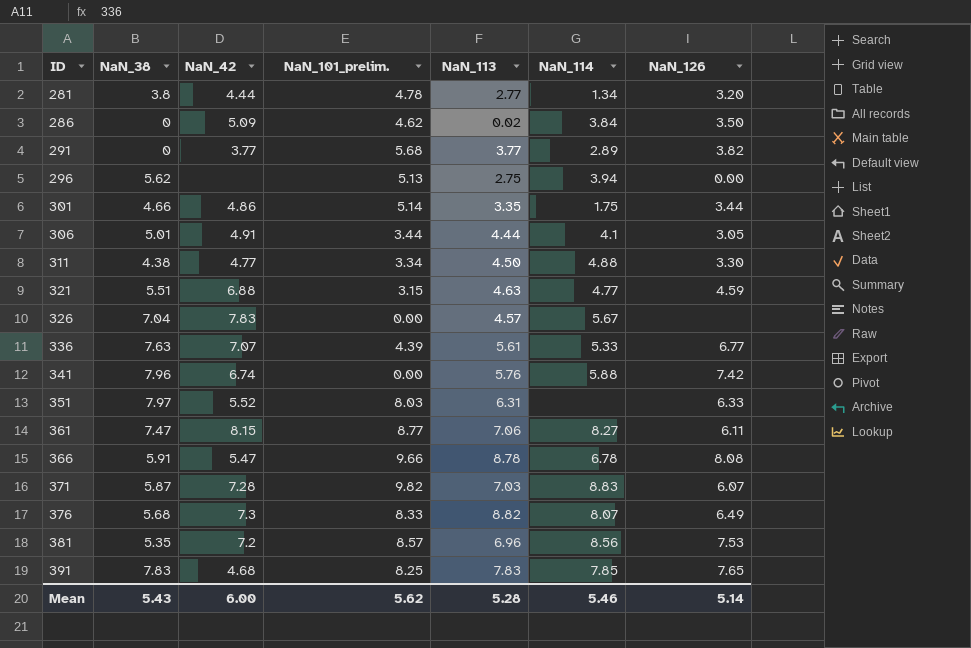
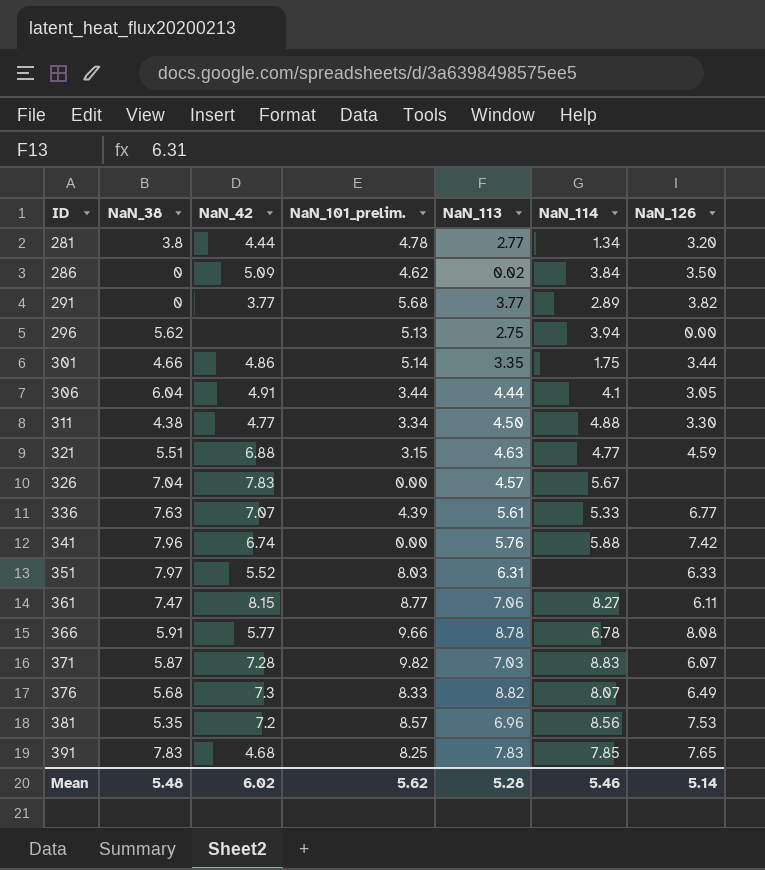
306 | NaN_38: 5.01 -> 6.04
366 | NaN_42: 5.47 -> 5.77
Mean | NaN_38: 5.43 -> 5.48
Mean | NaN_42: 6.00 -> 6.02

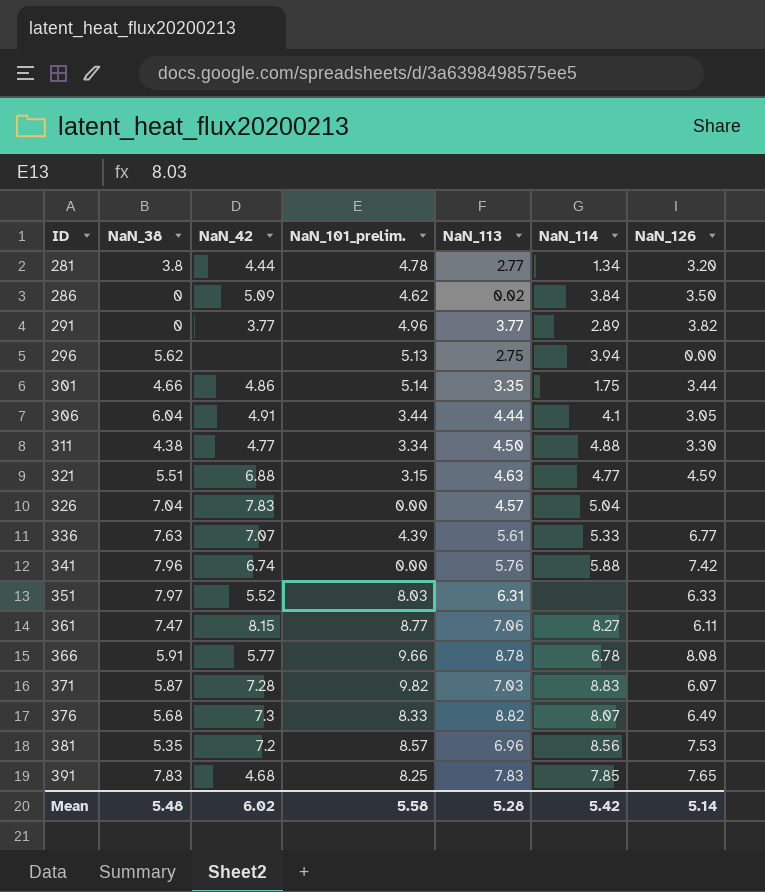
291 | NaN_101_prelim.: 5.68 -> 4.96
326 | NaN_114: 5.67 -> 5.04
Mean | NaN_101_prelim.: 5.62 -> 5.58
Mean | NaN_114: 5.46 -> 5.42

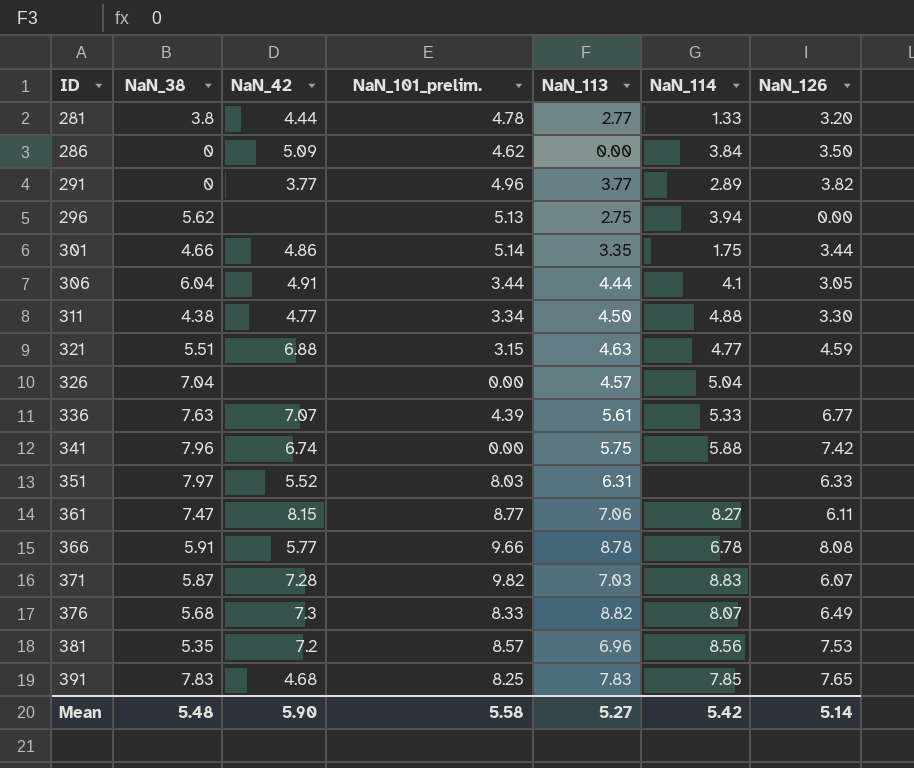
281 | NaN_114: 1.34 -> 1.33
286 | NaN_113: 0.02 -> 0.00
326 | NaN_42: 7.83 -> none
341 | NaN_113: 5.76 -> 5.75
Mean | NaN_42: 6.02 -> 5.90
Mean | NaN_113: 5.28 -> 5.27

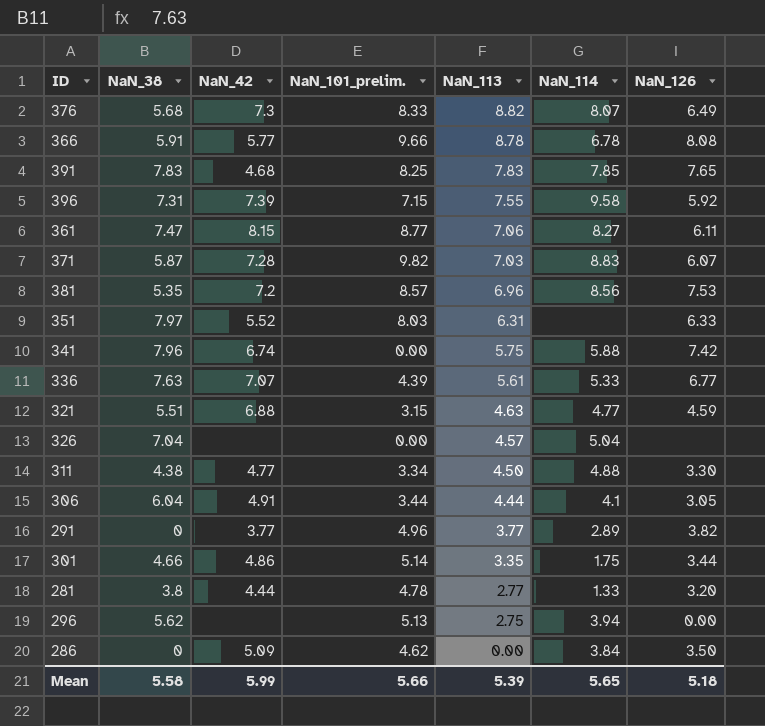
row order: ID ascending -> NaN_113 descending
row 396: none -> 7.31 | 7.39 | 7.15 | 7.55 | 9.58 | 5.92
Mean | NaN_38: 5.48 -> 5.58
Mean | NaN_42: 5.90 -> 5.99
Mean | NaN_101_prelim.: 5.58 -> 5.66
Mean | NaN_113: 5.27 -> 5.39
Mean | NaN_114: 5.42 -> 5.65
Mean | NaN_126: 5.14 -> 5.18

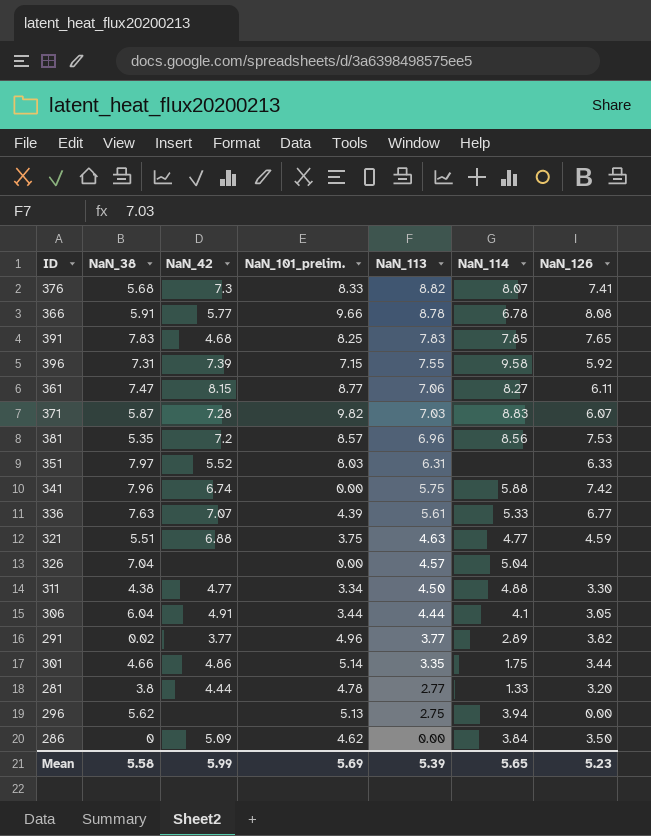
376 | NaN_126: 6.49 -> 7.41
321 | NaN_101_prelim.: 3.15 -> 3.75
291 | NaN_38: 0 -> 0.02
Mean | NaN_101_prelim.: 5.66 -> 5.69
Mean | NaN_126: 5.18 -> 5.23

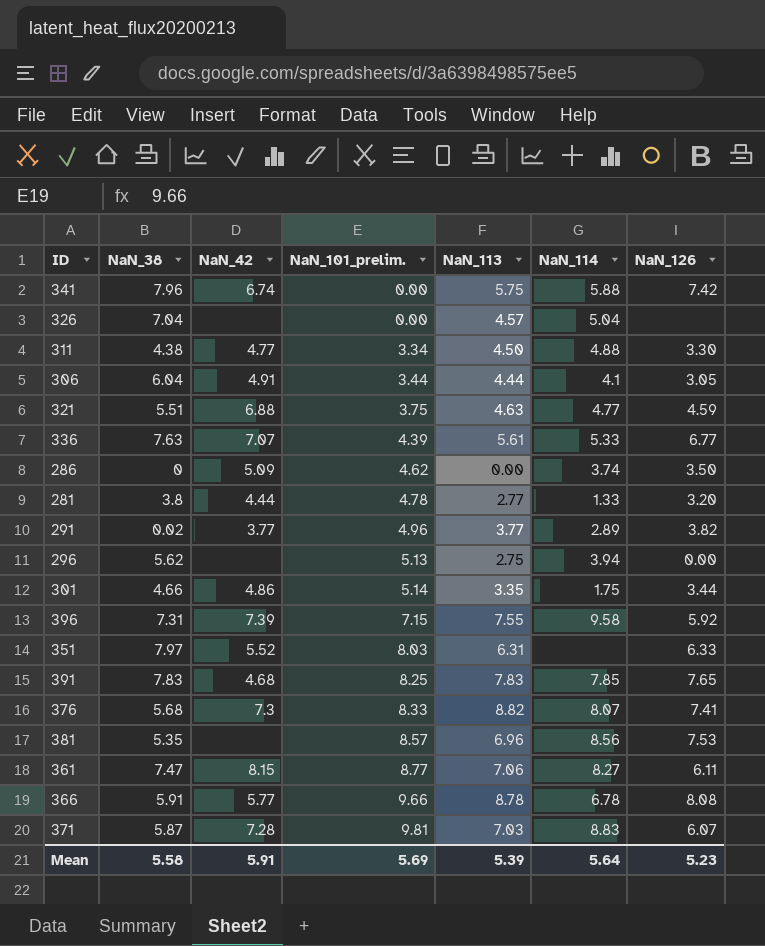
row order: NaN_113 descending -> NaN_101_prelim. ascending
286 | NaN_114: 3.84 -> 3.74
381 | NaN_42: 7.2 -> none
371 | NaN_101_prelim.: 9.82 -> 9.81
Mean | NaN_42: 5.99 -> 5.91
Mean | NaN_114: 5.65 -> 5.64

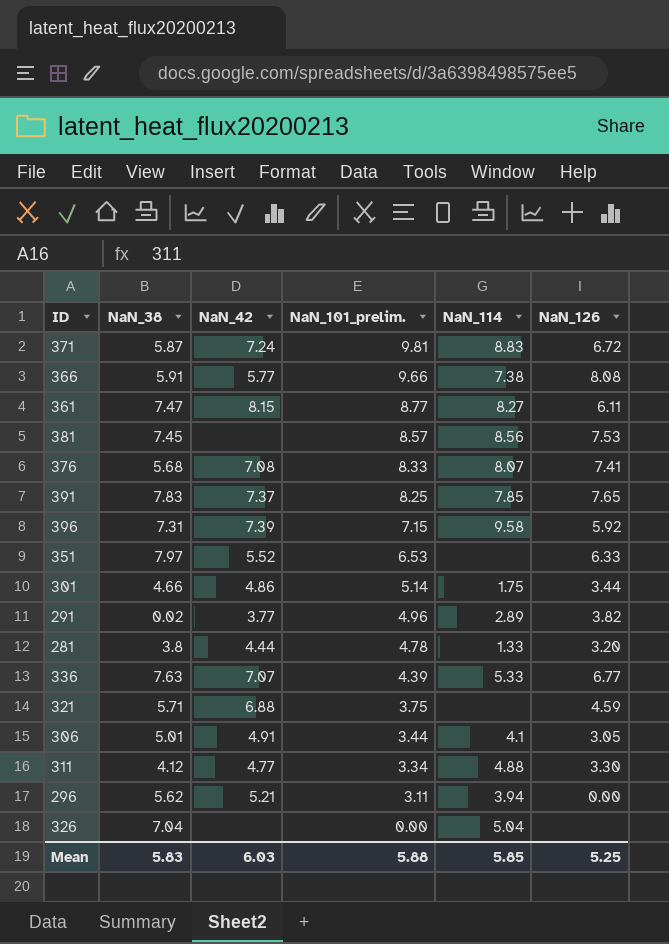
row order: NaN_101_prelim. ascending -> NaN_101_prelim. descending
column NaN_113 | position: 5 -> none
row 341: 7.96 | 6.74 | 0.00 | 5.75 | 5.88 | 7.42 -> none
row 286: 0 | 5.09 | 4.62 | 0.00 | 3.74 | 3.50 -> none
371 | NaN_42: 7.28 -> 7.24
371 | NaN_126: 6.07 -> 6.72
366 | NaN_114: 6.78 -> 7.38
381 | NaN_38: 5.35 -> 7.45
376 | NaN_42: 7.3 -> 7.08
391 | NaN_42: 4.68 -> 7.37
351 | NaN_101_prelim.: 8.03 -> 6.53
321 | NaN_38: 5.51 -> 5.71
321 | NaN_114: 4.77 -> none
306 | NaN_38: 6.04 -> 5.01
311 | NaN_38: 4.38 -> 4.12
296 | NaN_42: none -> 5.21
296 | NaN_101_prelim.: 5.13 -> 3.11
Mean | NaN_38: 5.58 -> 5.83
Mean | NaN_42: 5.91 -> 6.03
Mean | NaN_101_prelim.: 5.69 -> 5.88
Mean | NaN_114: 5.64 -> 5.85
Mean | NaN_126: 5.23 -> 5.25

